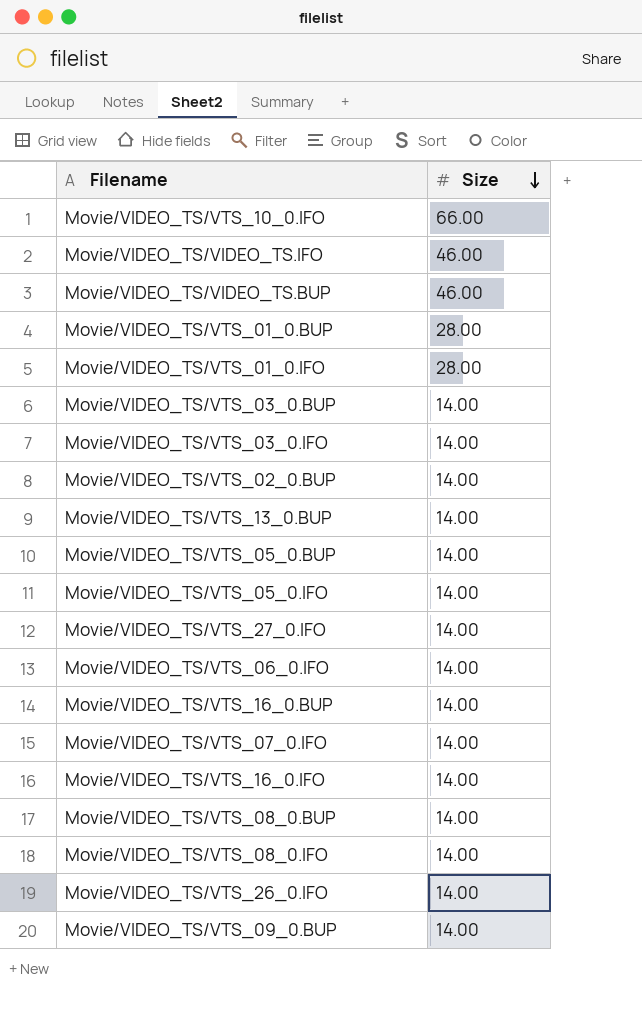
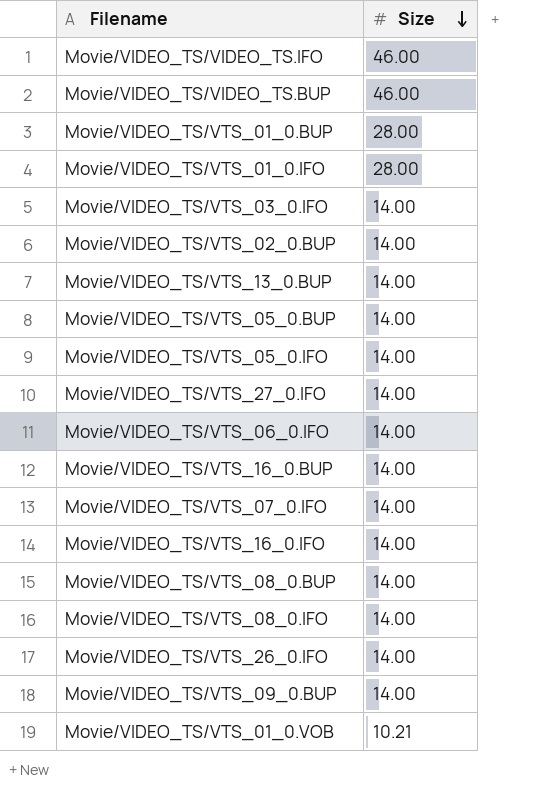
row Movie/VIDEO_TS/VTS_10_0.IFO: 66.00 -> none
row Movie/VIDEO_TS/VTS_03_0.BUP: 14.00 -> none
row Movie/VIDEO_TS/VTS_01_0.VOB: none -> 10.21

